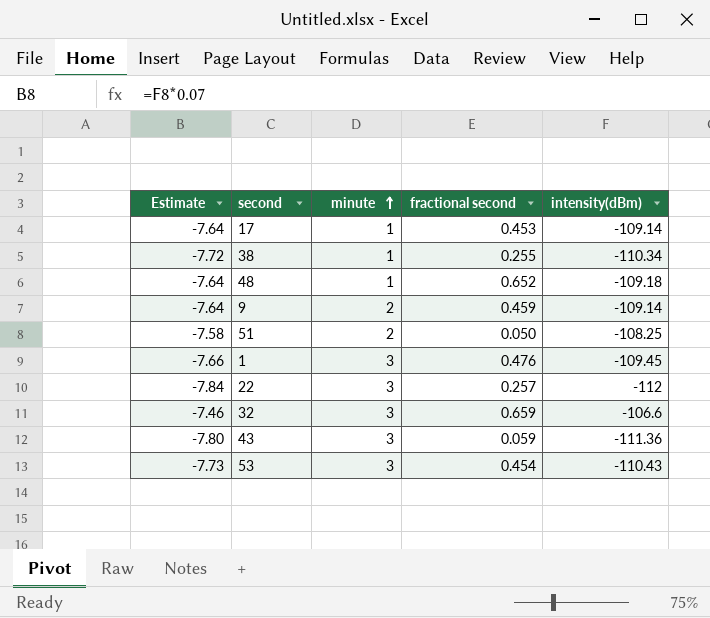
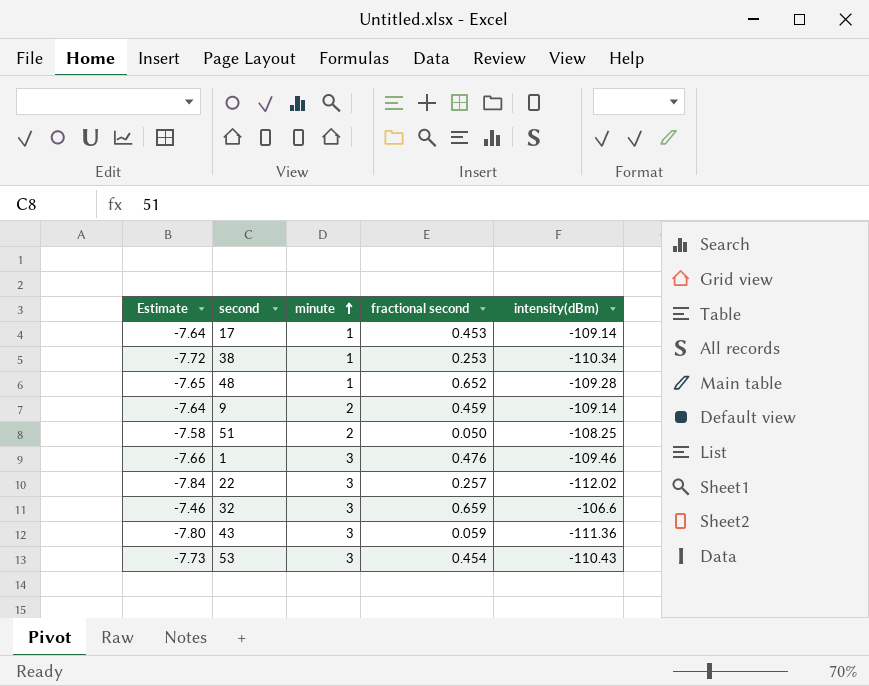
38 | fractional second: 0.255 -> 0.253
48 | Estimate: -7.64 -> -7.65
48 | intensity(dBm): -109.18 -> -109.28
1 | intensity(dBm): -109.45 -> -109.46
22 | intensity(dBm): -112 -> -112.02

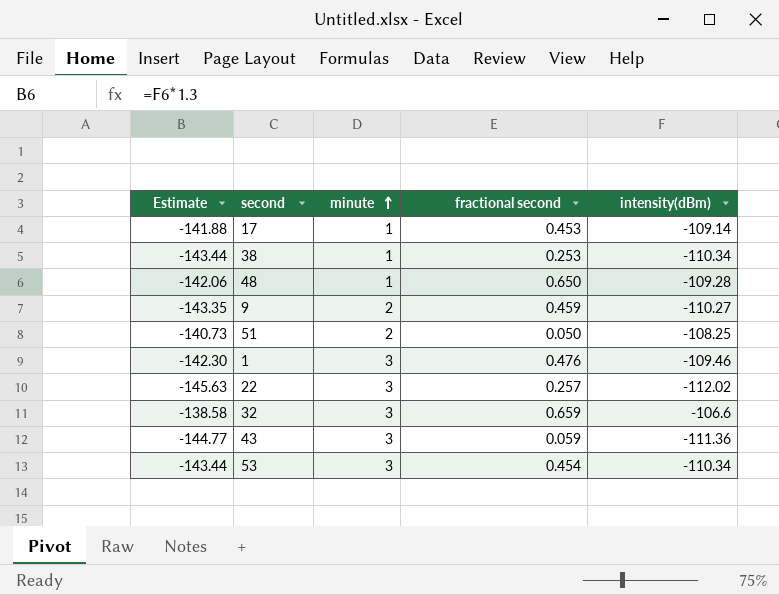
column Estimate | formula: [intensity(dBm)] * 0.07 -> [intensity(dBm)] * 1.3
48 | fractional second: 0.652 -> 0.650
9 | intensity(dBm): -109.14 -> -110.27
53 | intensity(dBm): -110.43 -> -110.34

